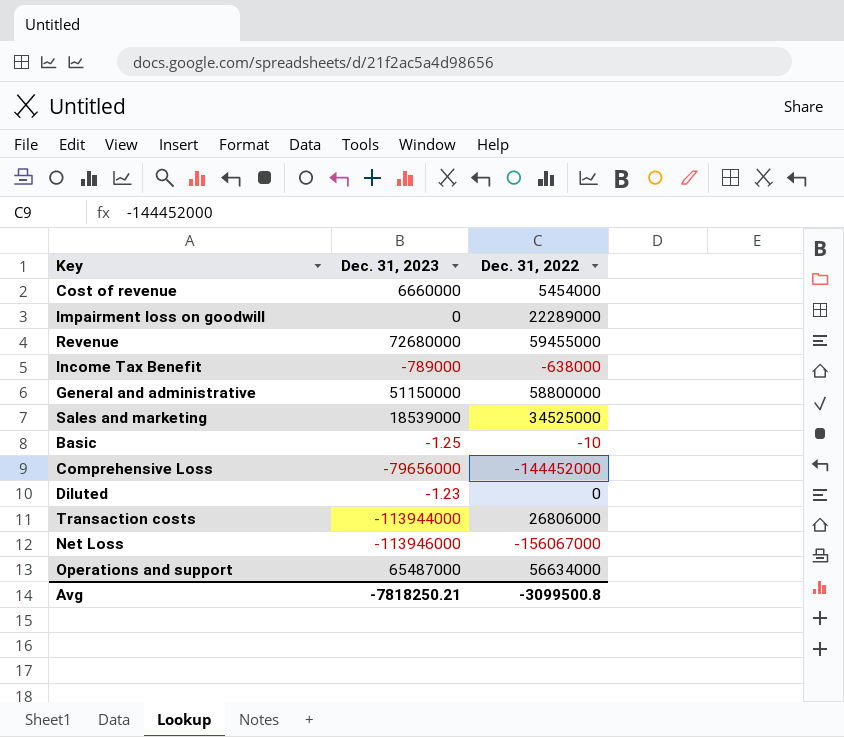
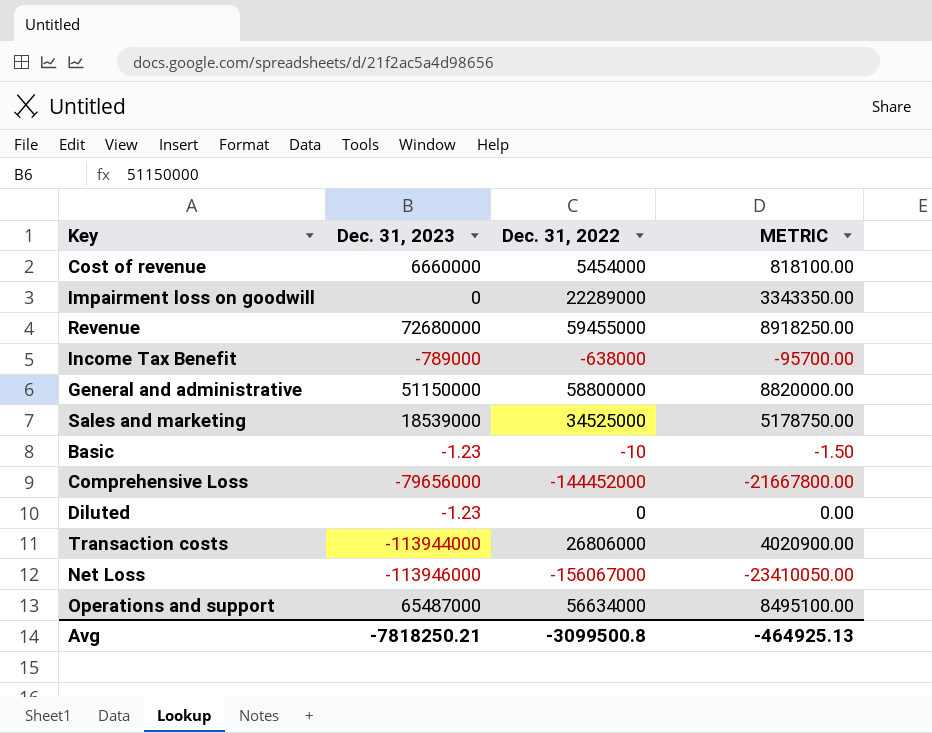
column METRIC | formula: none -> [Dec. 31, 2022] * 0.15
Basic | Dec. 31, 2023: -1.25 -> -1.23

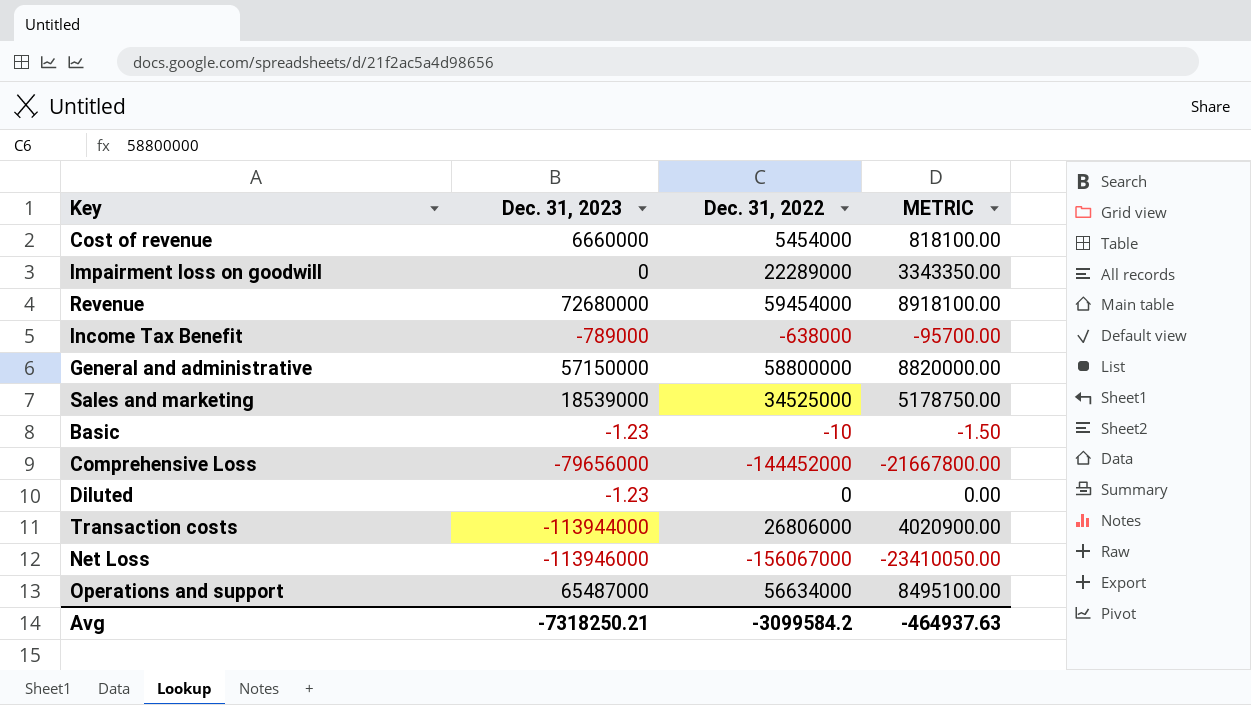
Revenue | Dec. 31, 2022: 59455000 -> 59454000
Revenue | METRIC: 8918250.00 -> 8918100.00
General and administrative | Dec. 31, 2023: 51150000 -> 57150000
Avg | Dec. 31, 2023: -7818250.21 -> -7318250.21
Avg | Dec. 31, 2022: -3099500.8 -> -3099584.2
Avg | METRIC: -464925.13 -> -464937.63

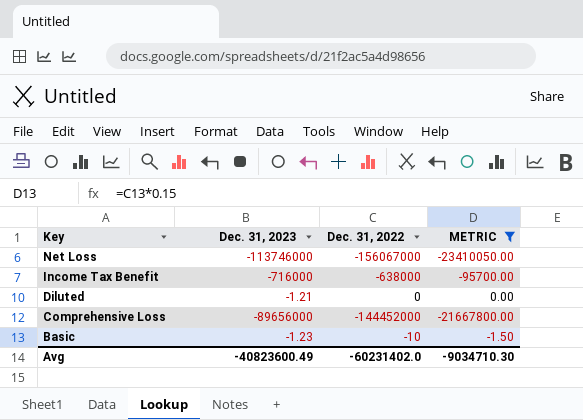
filter: none -> METRIC <= 0.00
row order: none -> Key descending
Net Loss | Dec. 31, 2023: -113946000 -> -113746000
Income Tax Benefit | Dec. 31, 2023: -789000 -> -716000
Diluted | Dec. 31, 2023: -1.23 -> -1.21
Comprehensive Loss | Dec. 31, 2023: -79656000 -> -89656000
Avg | Dec. 31, 2023: -7318250.21 -> -40823600.49
Avg | Dec. 31, 2022: -3099584.2 -> -60231402.0
Avg | METRIC: -464937.63 -> -9034710.30

